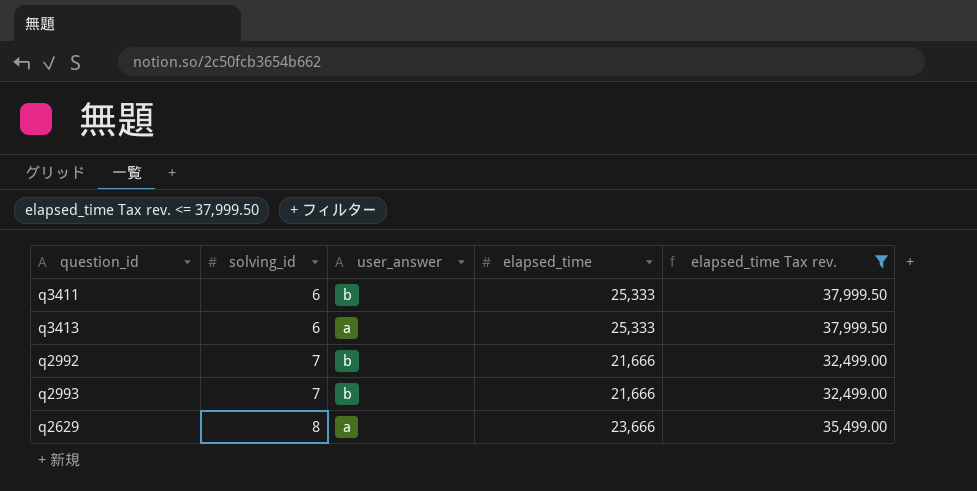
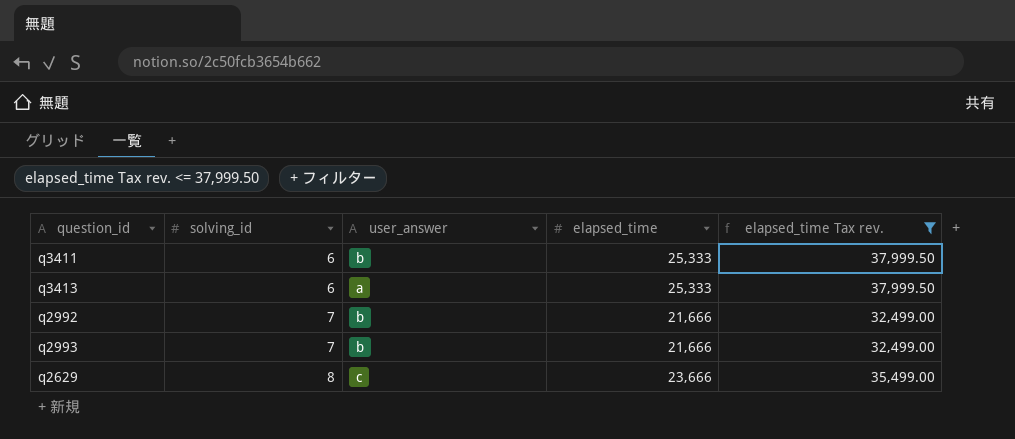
q2629 | user_answer: a -> c

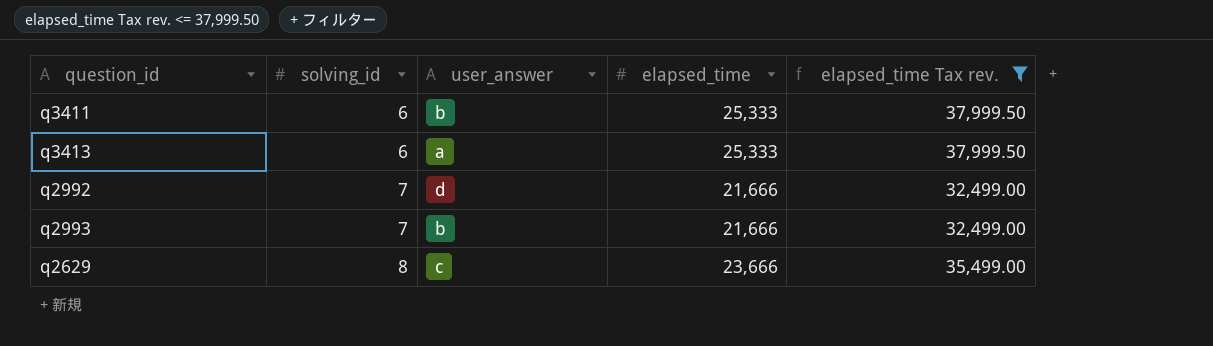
q2992 | user_answer: b -> d

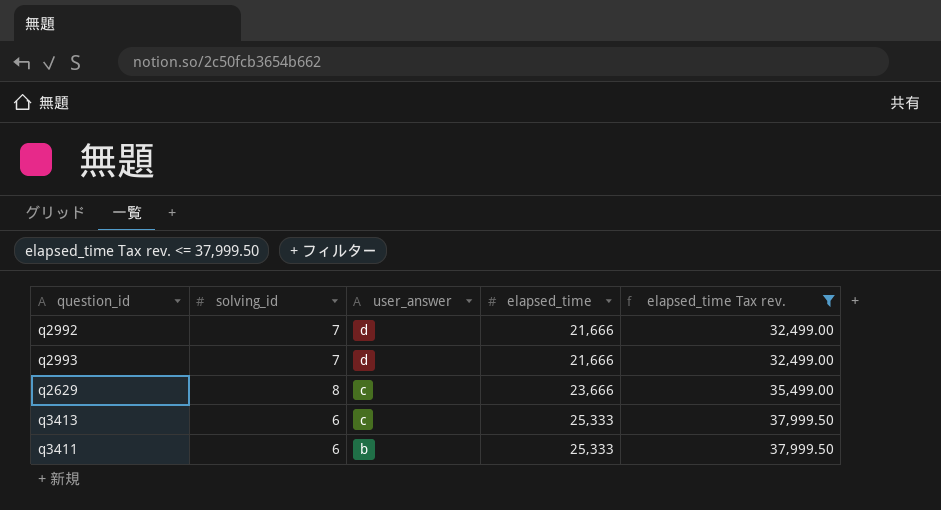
row order: solving_id ascending -> user_answer descending
q2993 | user_answer: b -> d
q3413 | user_answer: a -> c

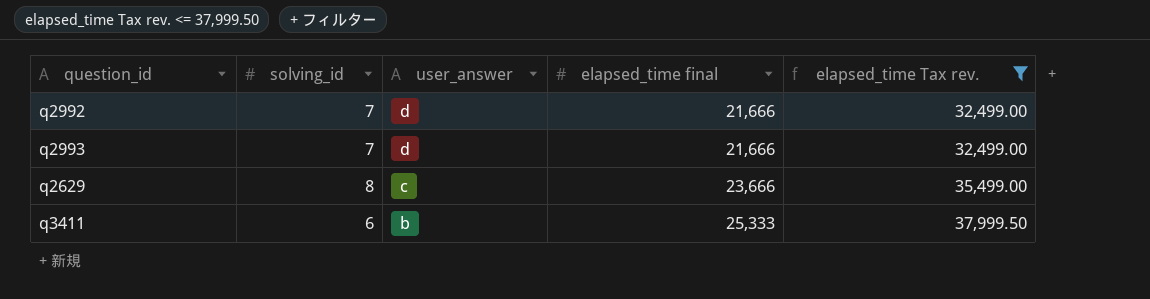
column name: elapsed_time -> elapsed_time final
row q3413: 6 | c | 25,333 | 37,999.50 -> none

